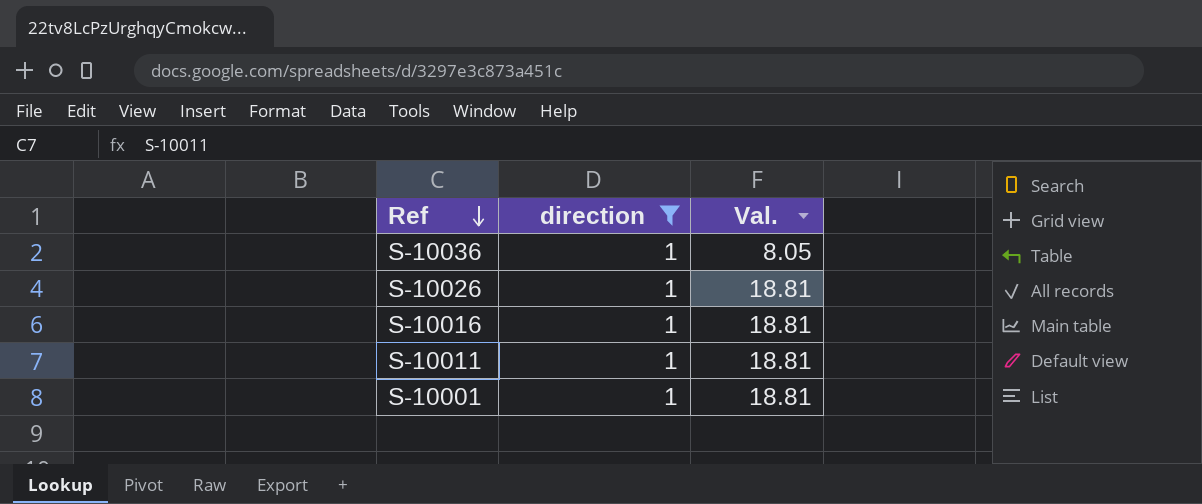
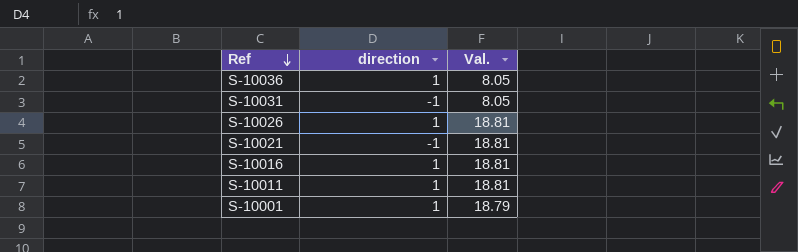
filter: direction = 1 -> none
S-10001 | Val.: 18.81 -> 18.79

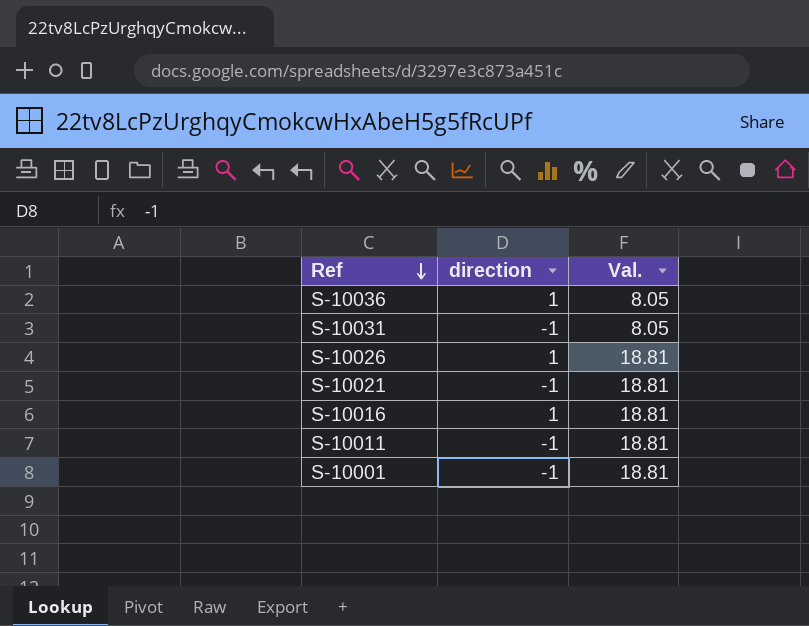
S-10011 | direction: 1 -> -1
S-10001 | direction: 1 -> -1
S-10001 | Val.: 18.79 -> 18.81

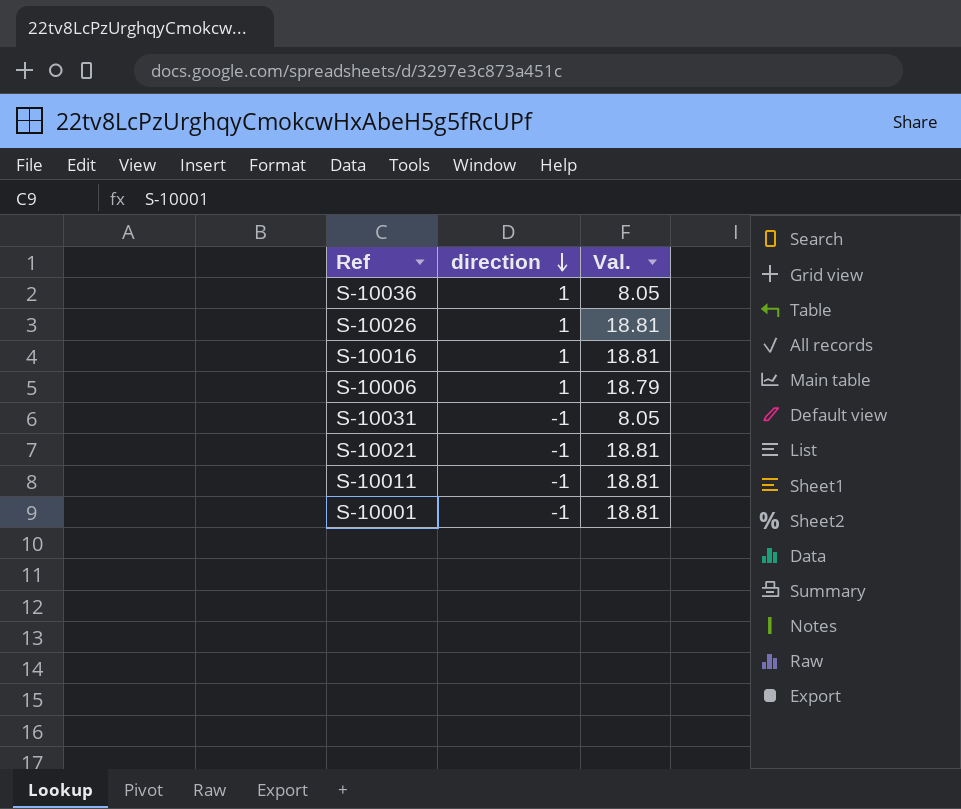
row order: Ref descending -> direction descending
row S-10006: none -> 1 | 18.79

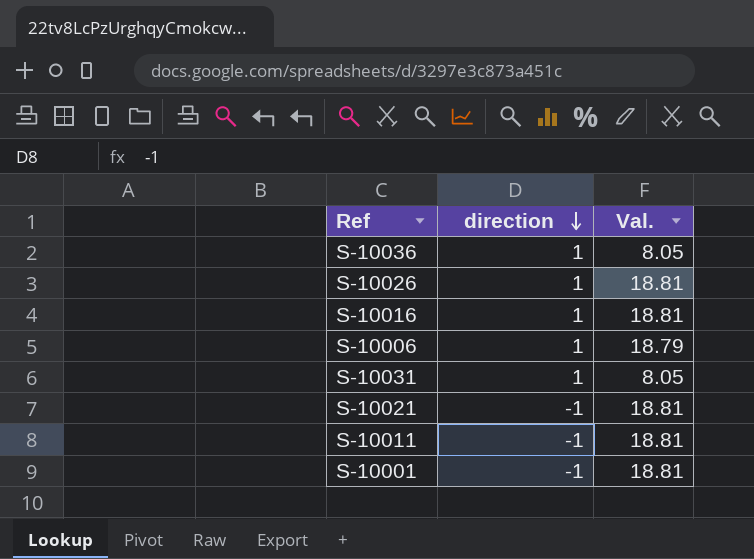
S-10031 | direction: -1 -> 1

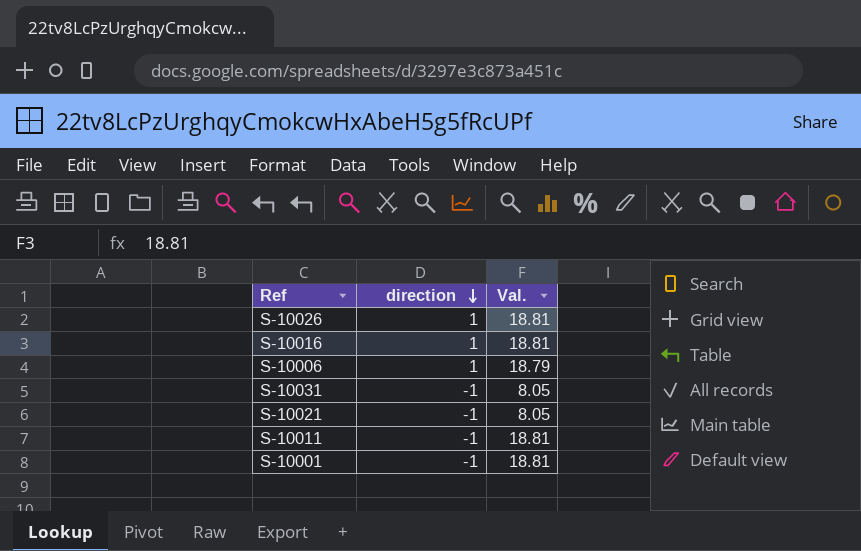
row S-10036: 1 | 8.05 -> none
S-10031 | direction: 1 -> -1
S-10021 | Val.: 18.81 -> 8.05

